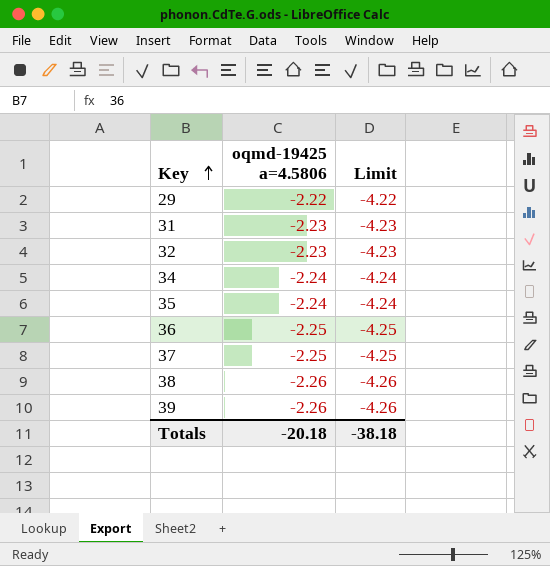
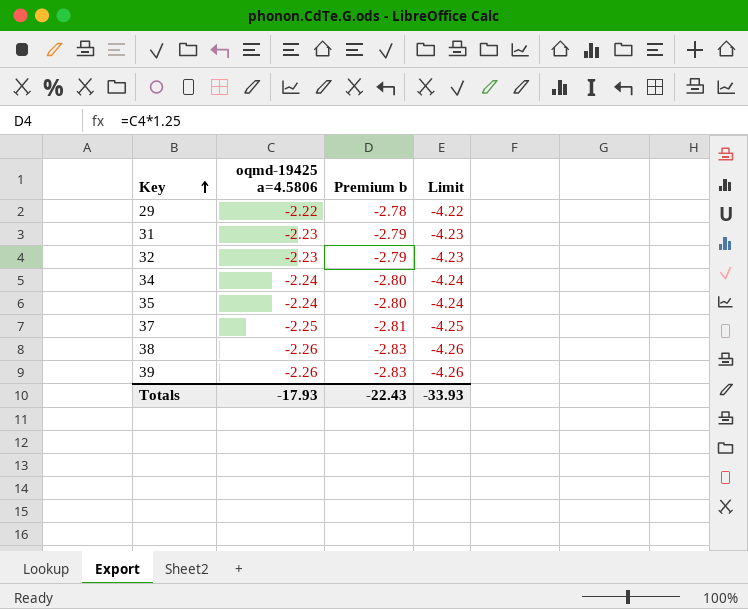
column Premium b | formula: none -> [oqmd-19425 a=4.5806] * 1.25
row 36: -2.25 | -4.25 -> none
Totals | oqmd-19425 a=4.5806: -20.18 -> -17.93
Totals | Limit: -38.18 -> -33.93

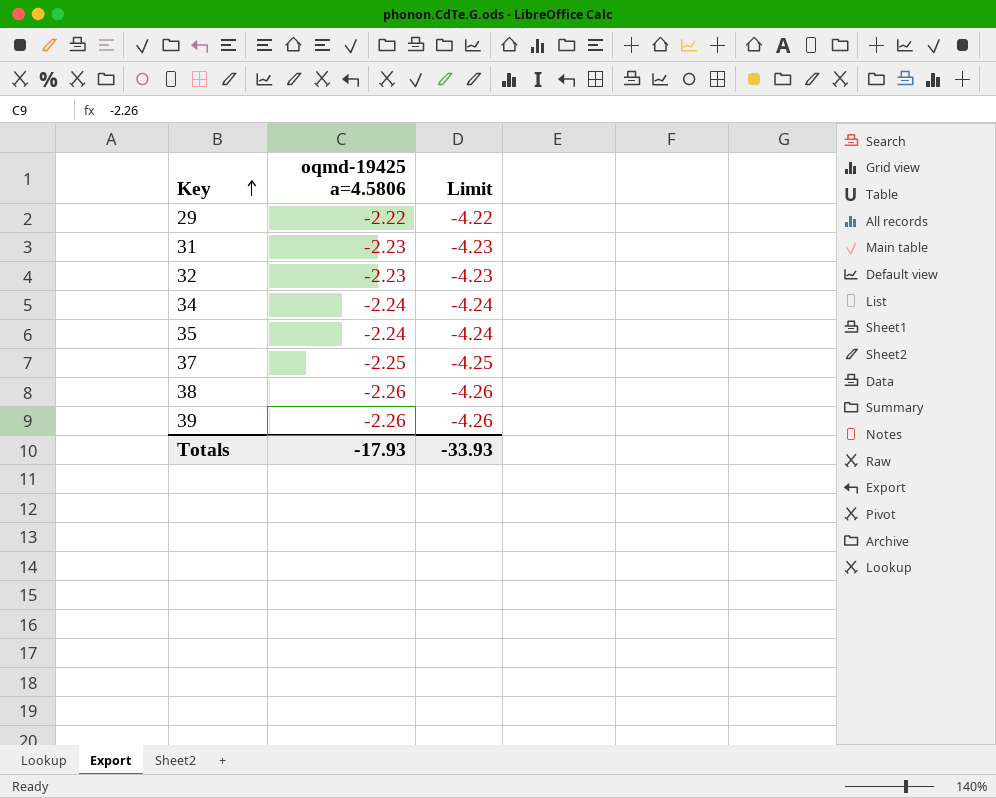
column Premium b | formula: [oqmd-19425 a=4.5806] * 1.25 -> none

